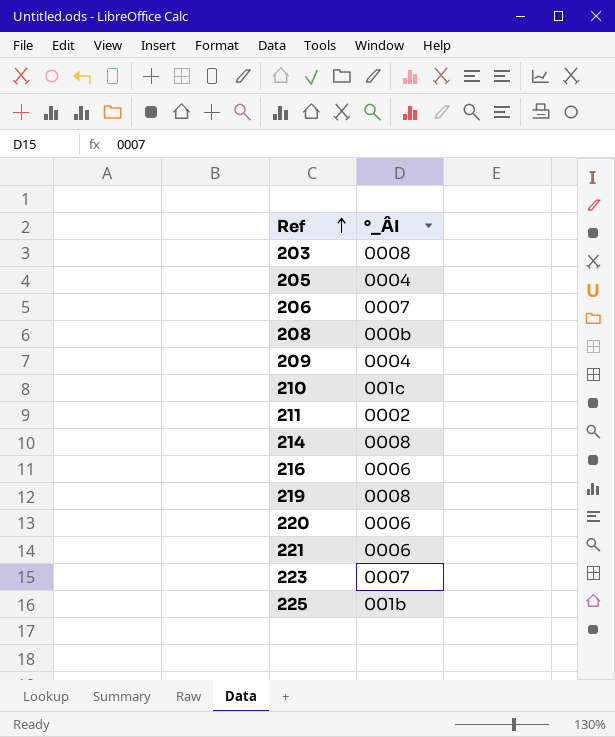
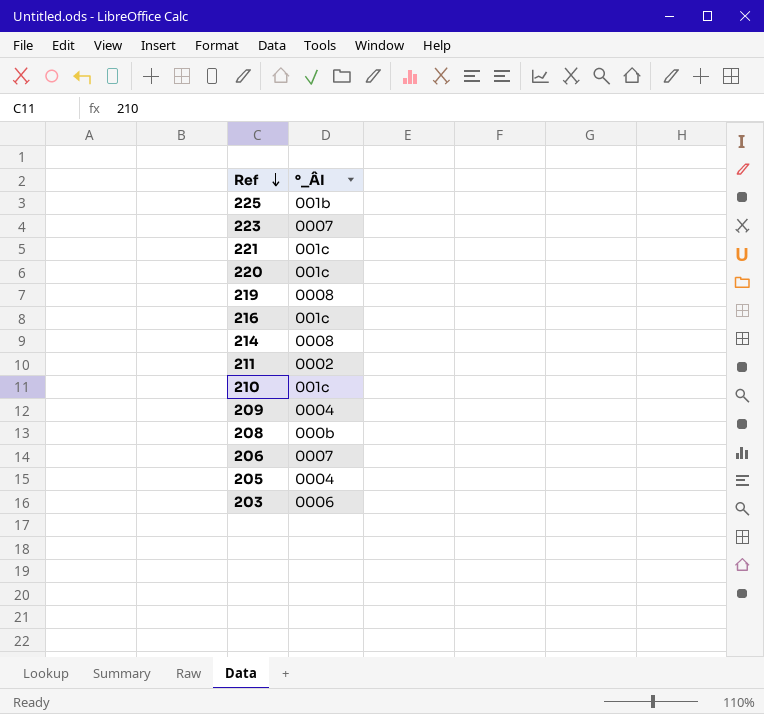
row order: Ref ascending -> Ref descending
221 | °_ÂI: 0006 -> 001c
220 | °_ÂI: 0006 -> 001c
216 | °_ÂI: 0006 -> 001c
203 | °_ÂI: 0008 -> 0006

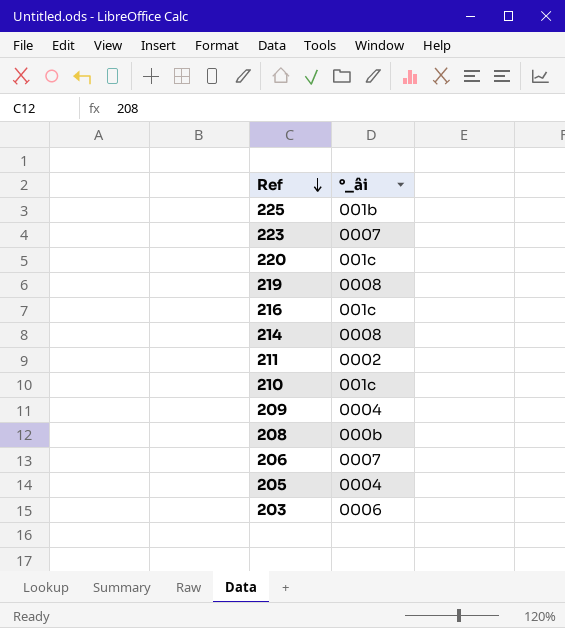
column name: °_ÂI -> °_âi
row 221: 001c -> none

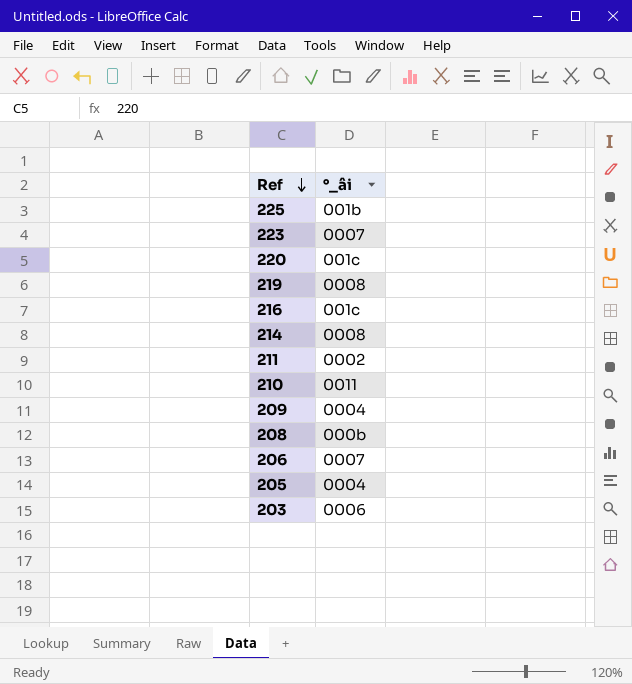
210 | °_âi: 001c -> 0011

